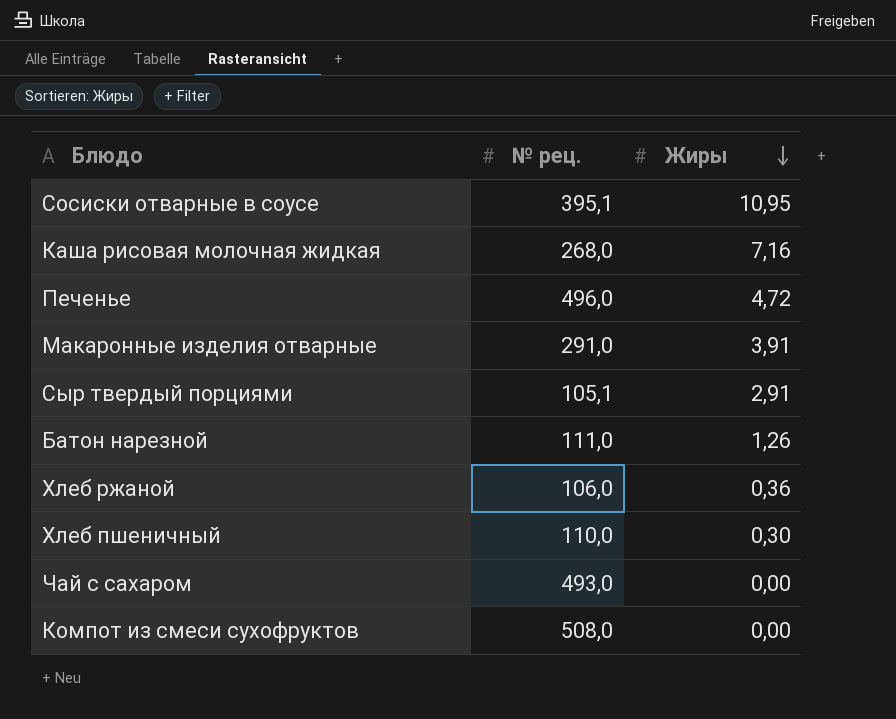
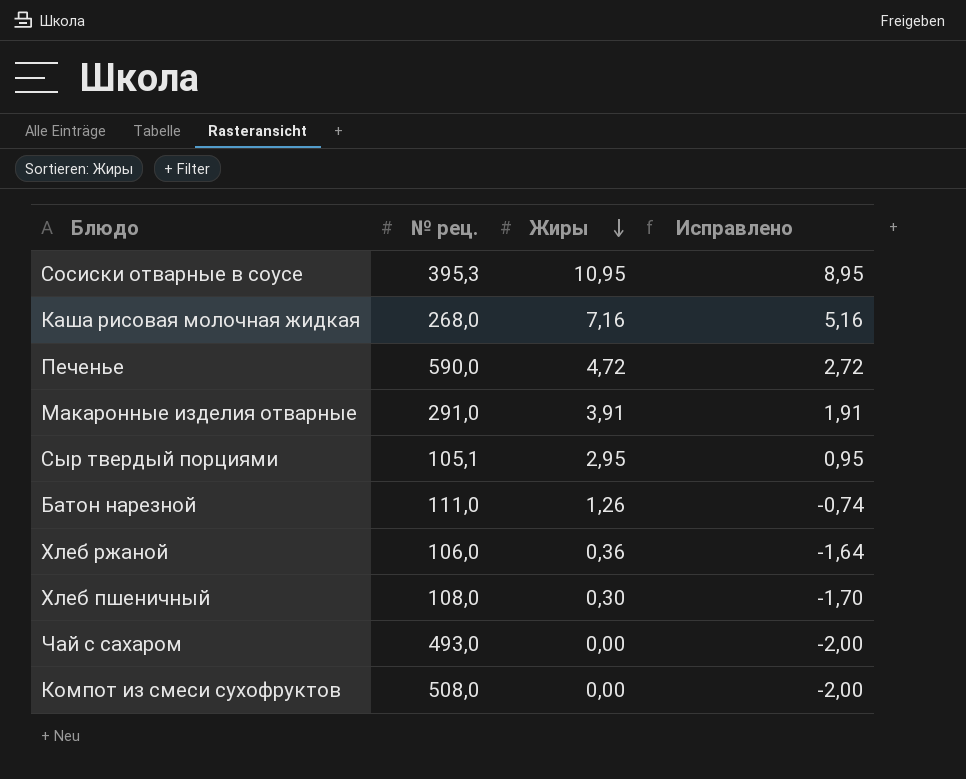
column Исправлено | formula: none -> [Жиры] - 2
Сосиски отварные в соусе | № рец.: 395,1 -> 395,3
Печенье | № рец.: 496,0 -> 590,0
Сыр твердый порциями | Жиры: 2,91 -> 2,95
Хлеб пшеничный | № рец.: 110,0 -> 108,0

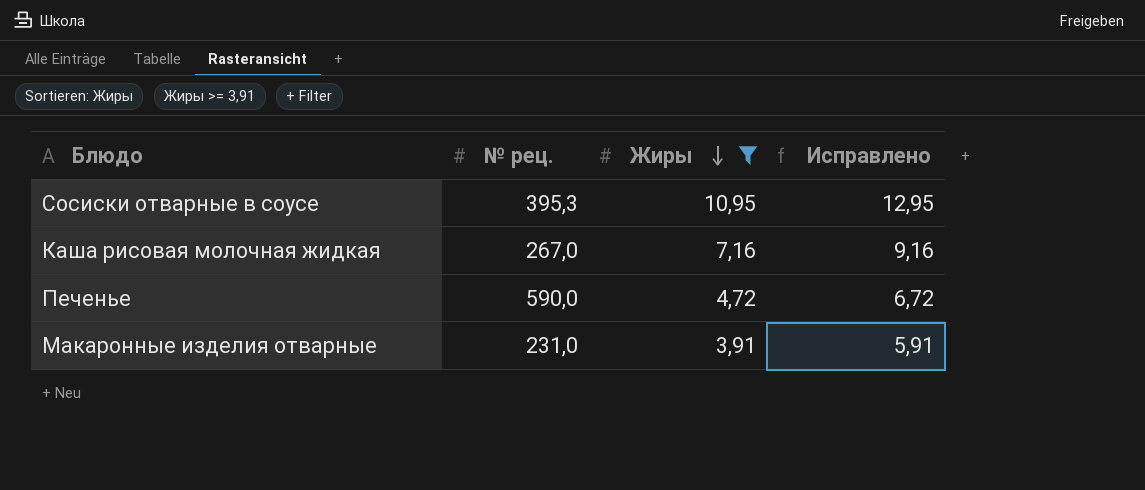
filter: none -> Жиры >= 3,91
column Исправлено | formula: [Жиры] - 2 -> [Жиры] + 2
Каша рисовая молочная жидкая | № рец.: 268,0 -> 267,0
Макаронные изделия отварные | № рец.: 291,0 -> 231,0

